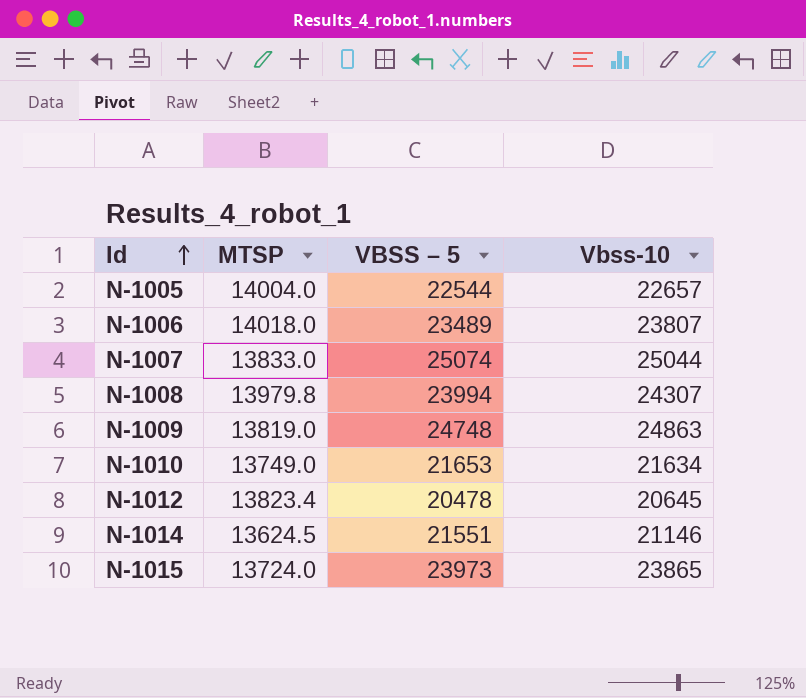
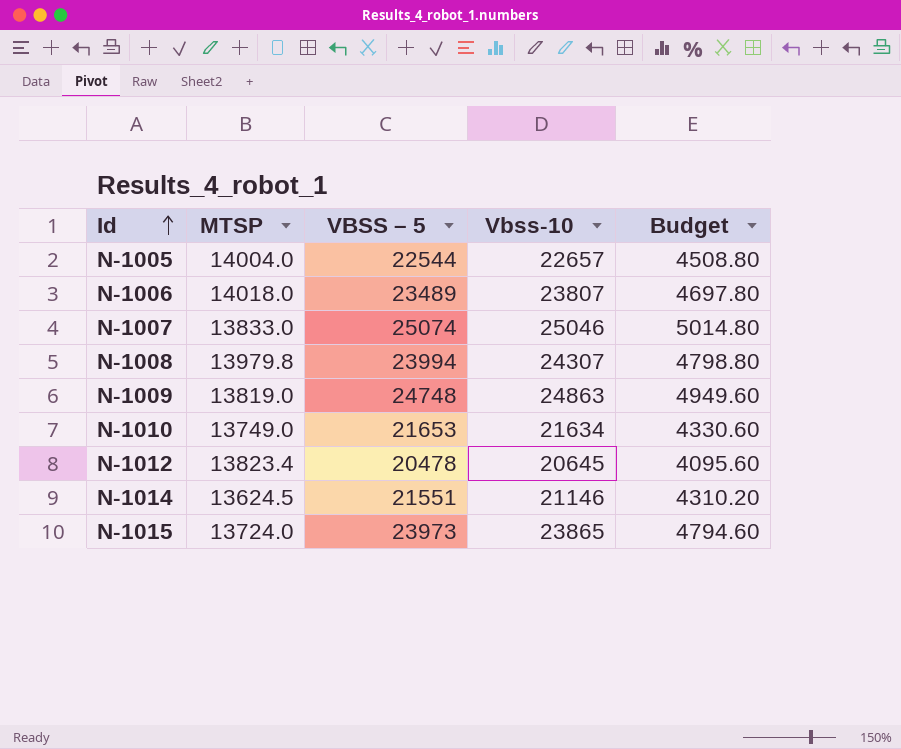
column Budget | formula: none -> [VBSS – 5] * 0.2
N-1007 | Vbss-10: 25044 -> 25046

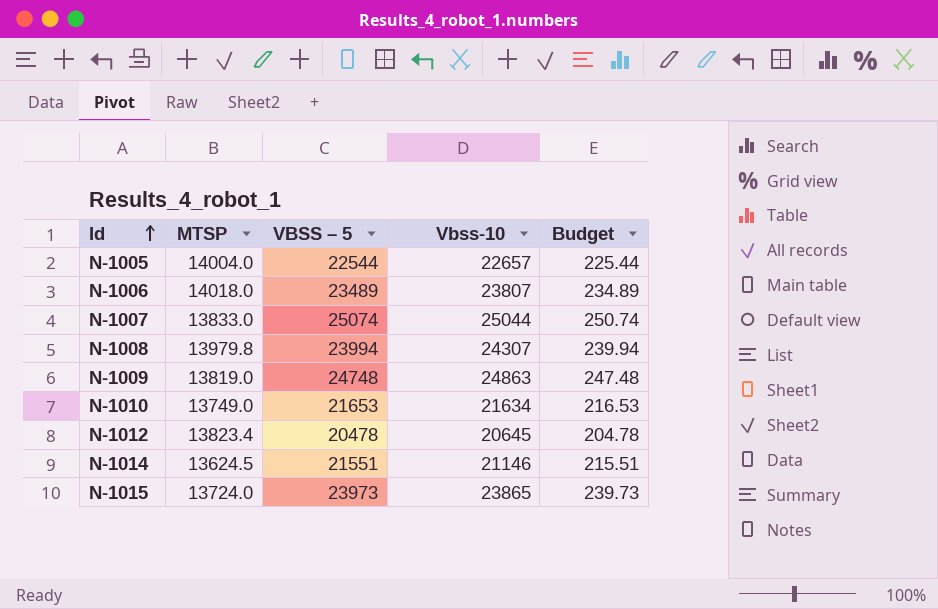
column Budget | formula: [VBSS – 5] * 0.2 -> [VBSS – 5] * 0.01
N-1007 | Vbss-10: 25046 -> 25044

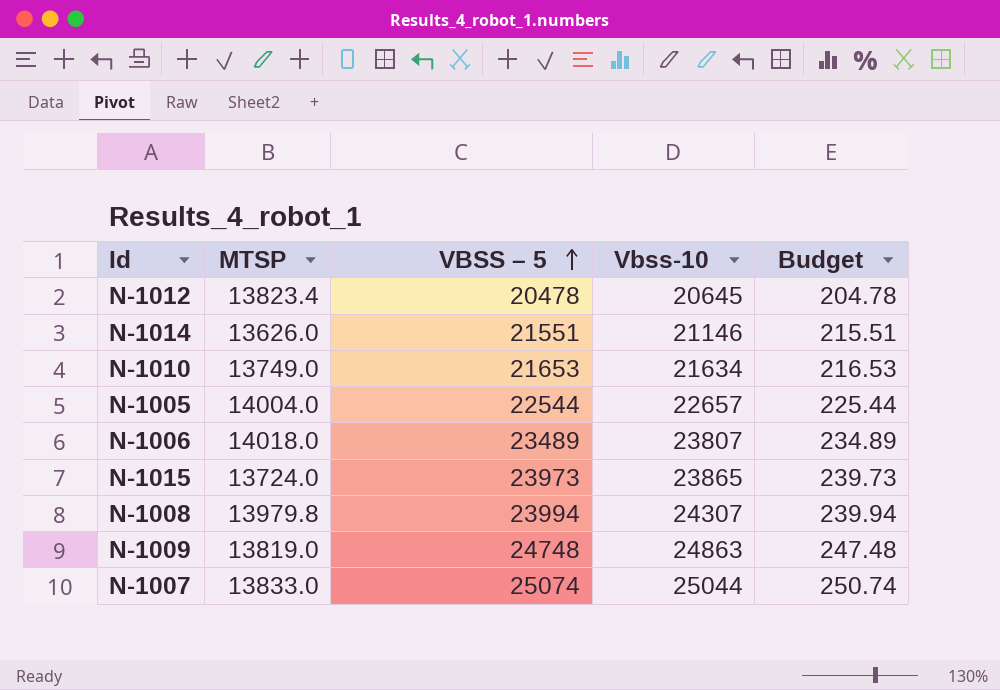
row order: Id ascending -> VBSS – 5 ascending
N-1014 | MTSP: 13624.5 -> 13626.0

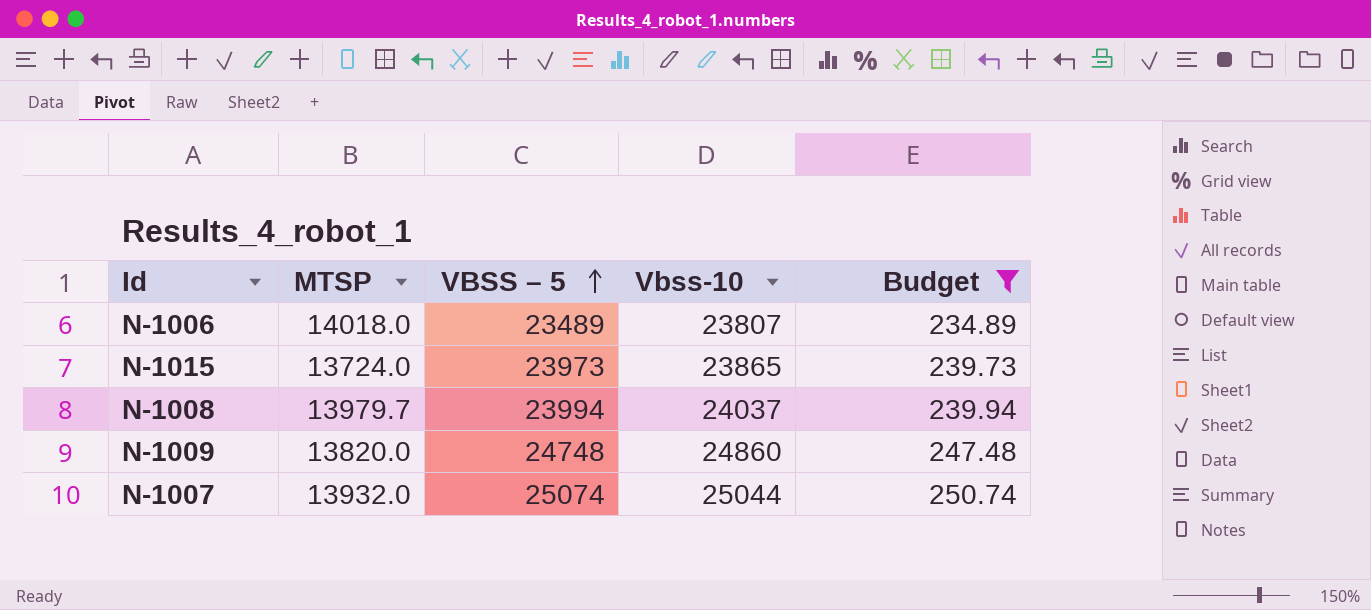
filter: none -> Budget >= 234.89
N-1008 | MTSP: 13979.8 -> 13979.7
N-1008 | Vbss-10: 24307 -> 24037
N-1009 | MTSP: 13819.0 -> 13820.0
N-1009 | Vbss-10: 24863 -> 24860
N-1007 | MTSP: 13833.0 -> 13932.0

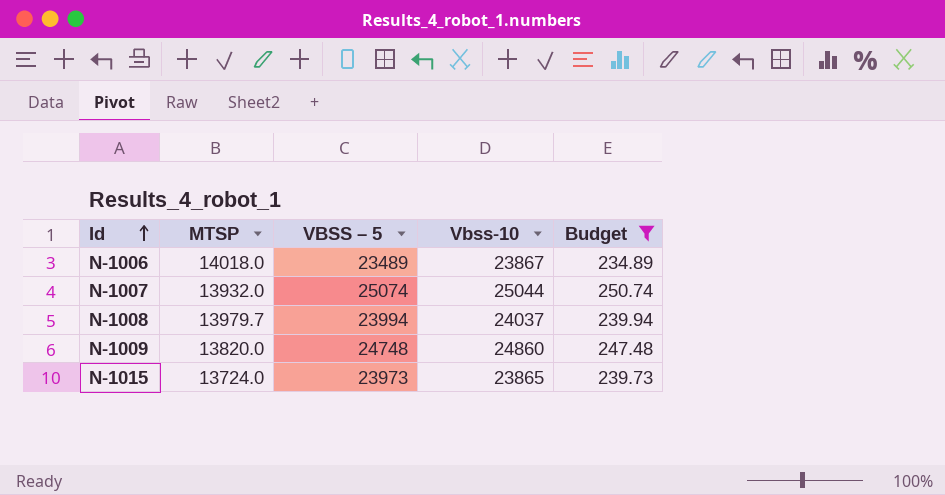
row order: VBSS – 5 ascending -> Id ascending
N-1006 | Vbss-10: 23807 -> 23867

